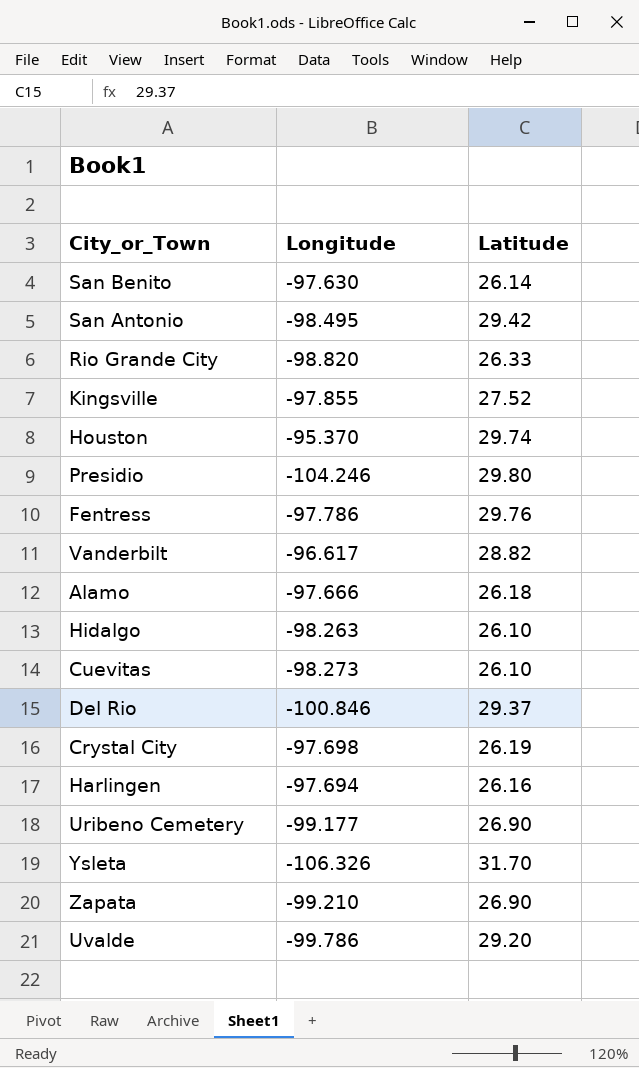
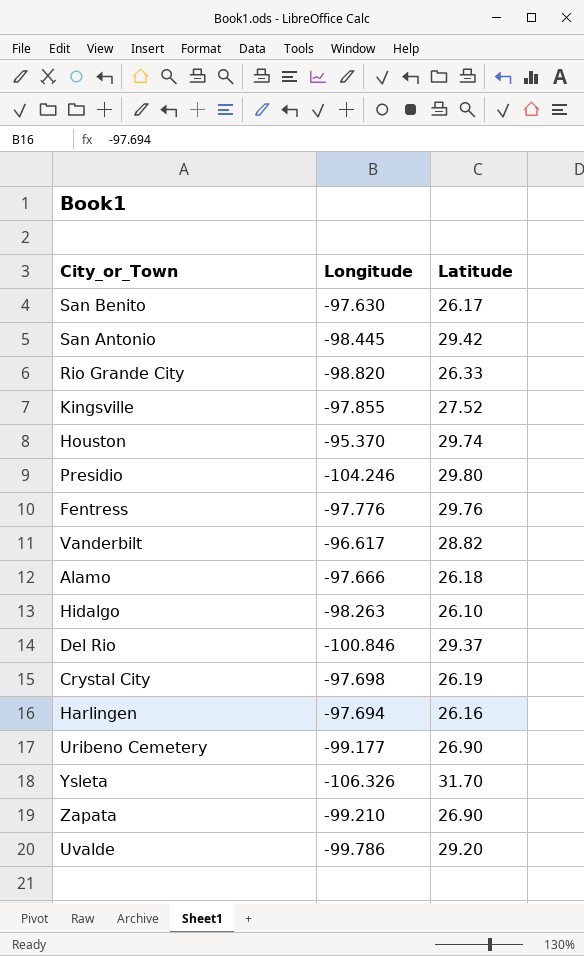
row Cuevitas: -98.273 | 26.10 -> none
San Benito | Latitude: 26.14 -> 26.17
San Antonio | Longitude: -98.495 -> -98.445
Fentress | Longitude: -97.786 -> -97.776

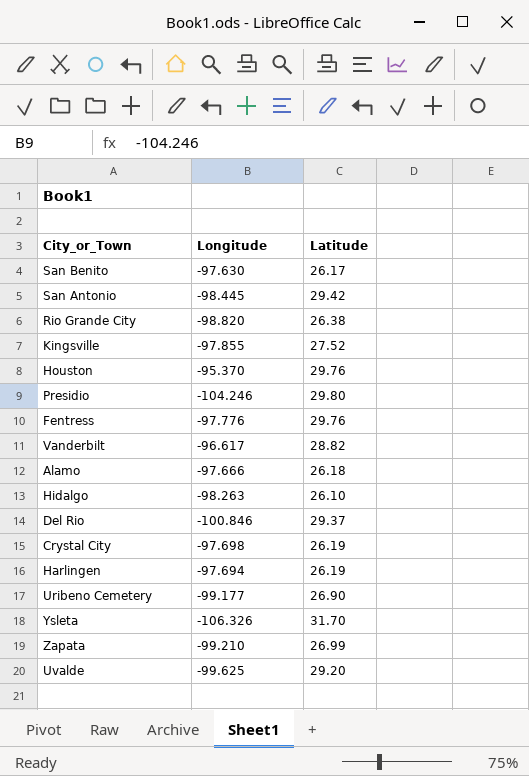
Rio Grande City | Latitude: 26.33 -> 26.38
Houston | Latitude: 29.74 -> 29.76
Harlingen | Latitude: 26.16 -> 26.19
Zapata | Latitude: 26.90 -> 26.99
Uvalde | Longitude: -99.786 -> -99.625

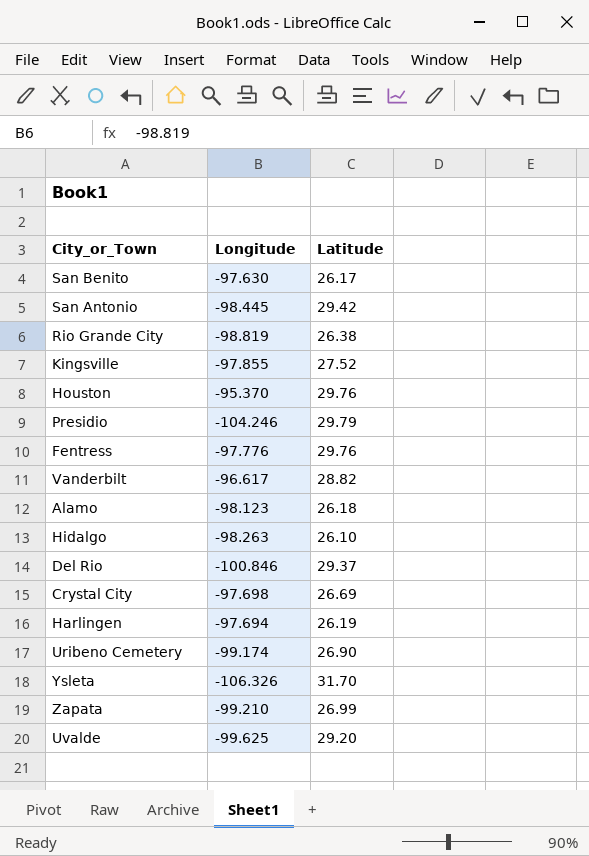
Rio Grande City | Longitude: -98.820 -> -98.819
Presidio | Latitude: 29.80 -> 29.79
Alamo | Longitude: -97.666 -> -98.123
Crystal City | Latitude: 26.19 -> 26.69
Uribeno Cemetery | Longitude: -99.177 -> -99.174

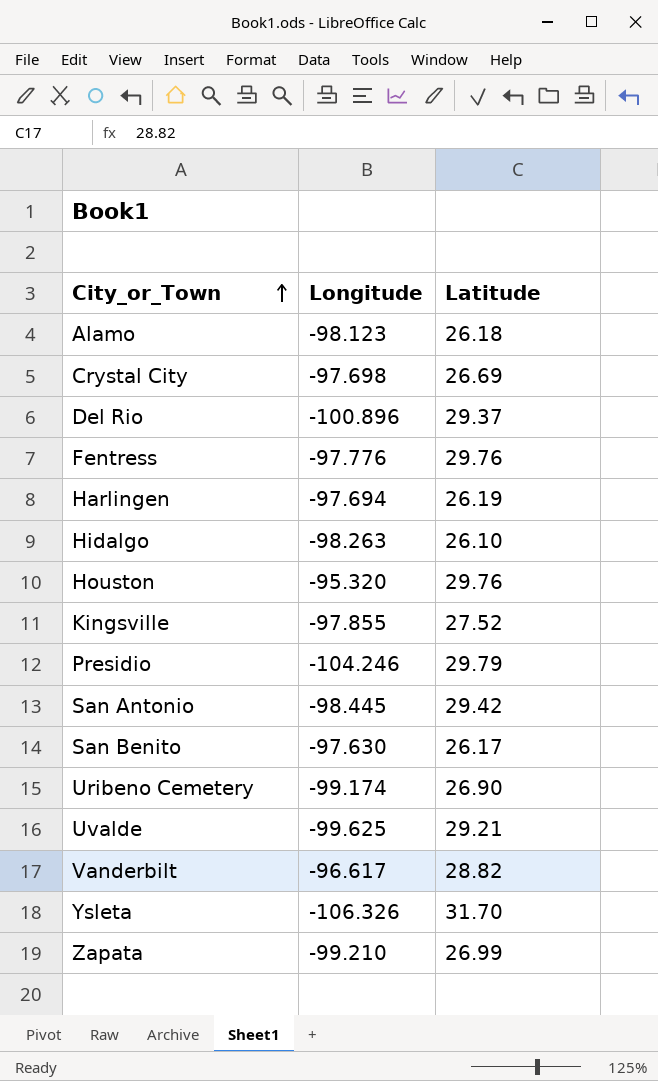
row order: none -> City_or_Town ascending
row Rio Grande City: -98.819 | 26.38 -> none
Del Rio | Longitude: -100.846 -> -100.896
Houston | Longitude: -95.370 -> -95.320
Uvalde | Latitude: 29.20 -> 29.21

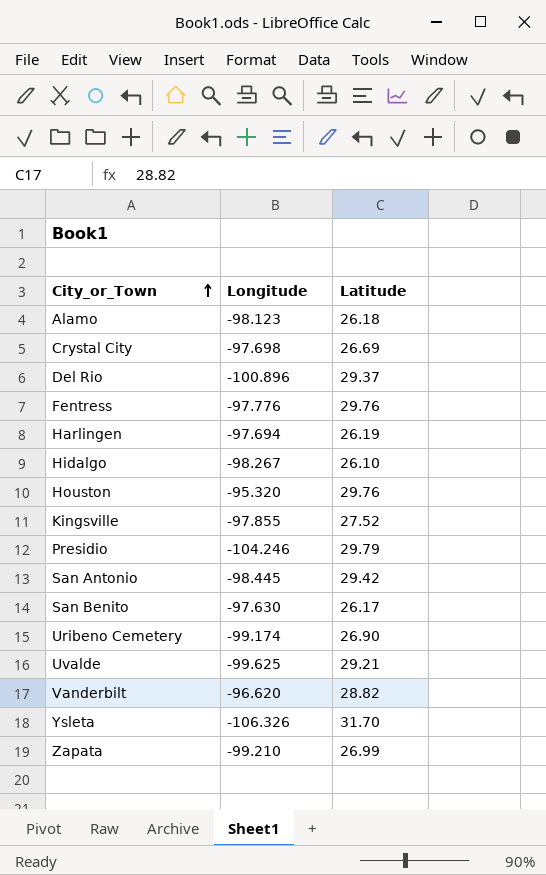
Hidalgo | Longitude: -98.263 -> -98.267
Vanderbilt | Longitude: -96.617 -> -96.620

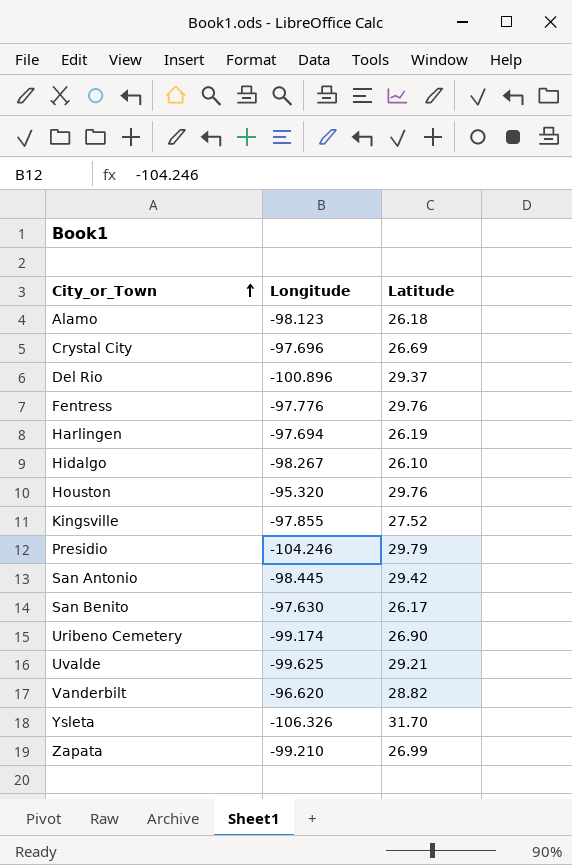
Crystal City | Longitude: -97.698 -> -97.696

